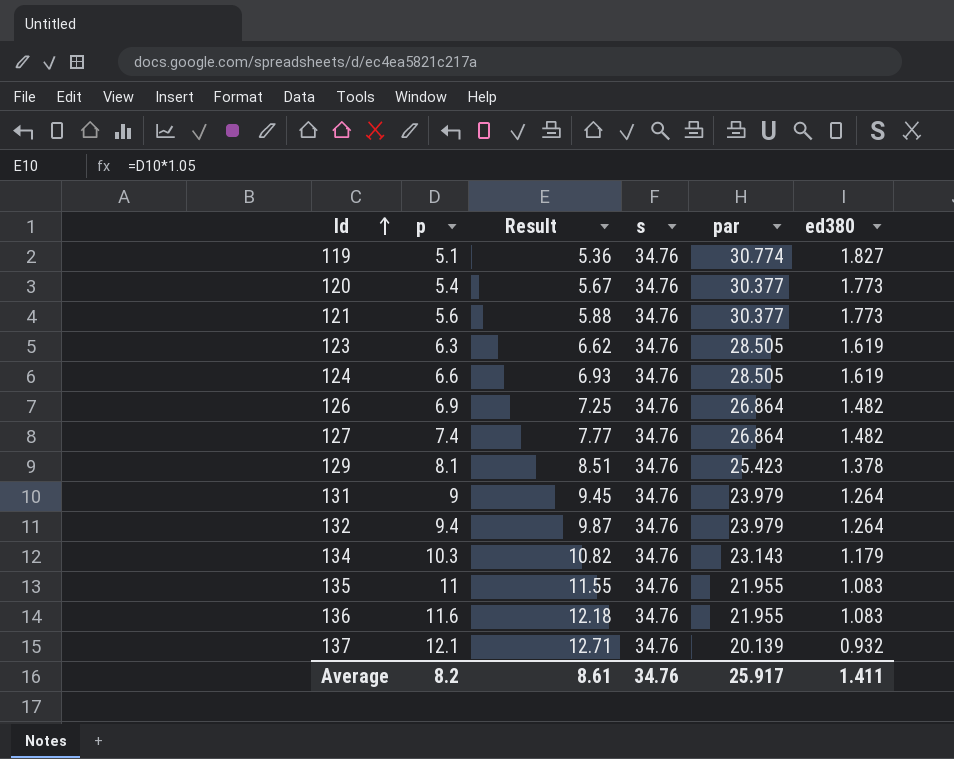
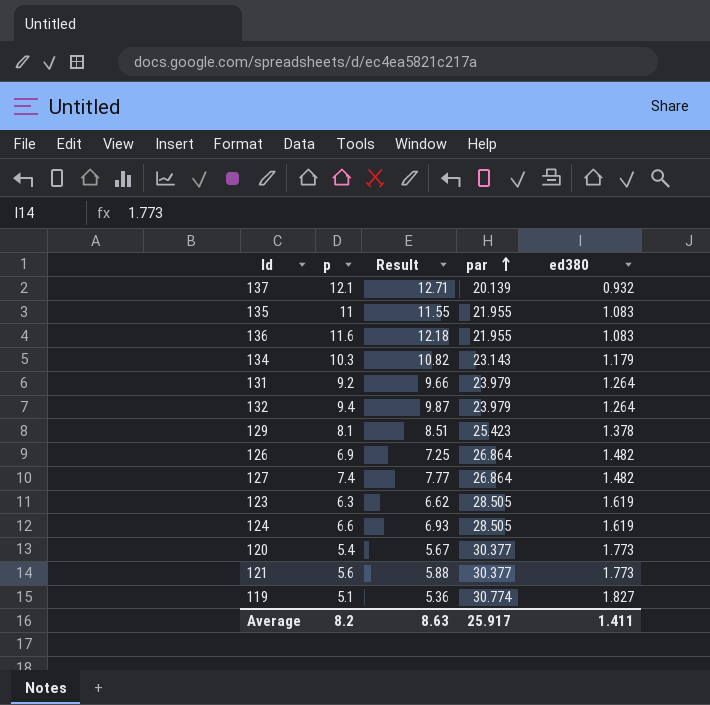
row order: Id ascending -> par ascending
column s | position: 4 -> none
131 | p: 9 -> 9.2
131 | Result: 9.45 -> 9.66
Average | Result: 8.61 -> 8.63

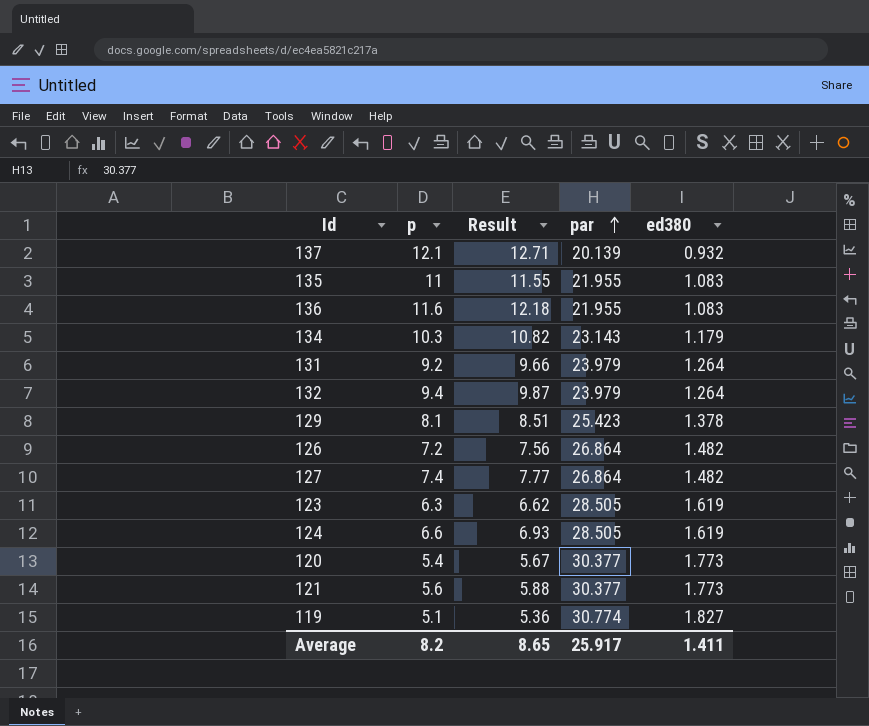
126 | p: 6.9 -> 7.2
126 | Result: 7.25 -> 7.56
Average | Result: 8.63 -> 8.65

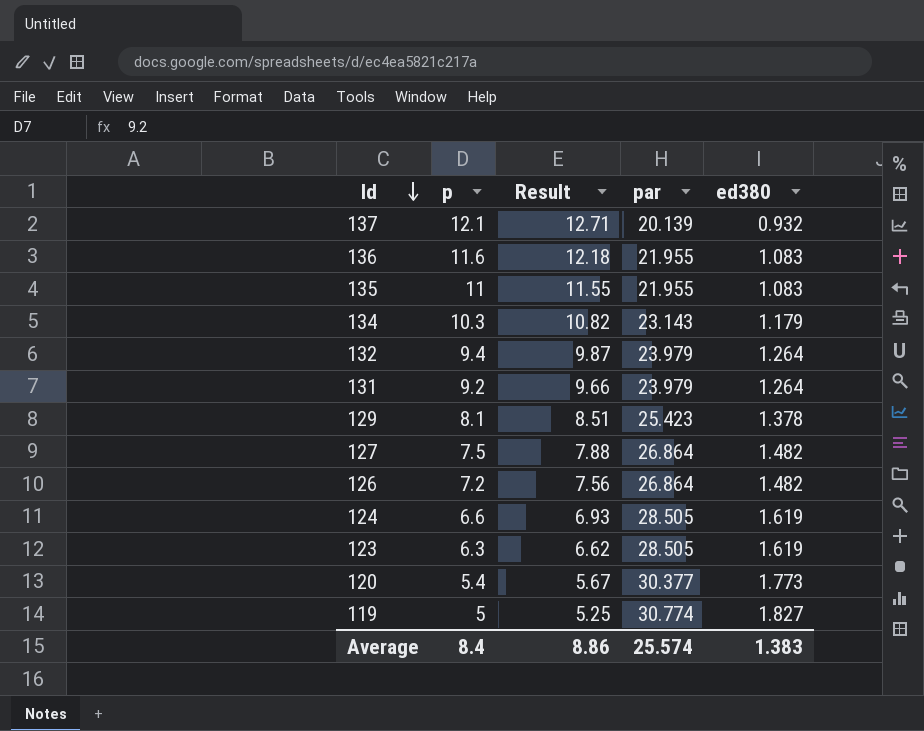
row order: par ascending -> Id descending
row 121: 5.6 | 5.88 | 30.377 | 1.773 -> none
127 | p: 7.4 -> 7.5
127 | Result: 7.77 -> 7.88
119 | p: 5.1 -> 5
119 | Result: 5.36 -> 5.25
Average | p: 8.2 -> 8.4
Average | Result: 8.65 -> 8.86
Average | par: 25.917 -> 25.574
Average | ed380: 1.411 -> 1.383

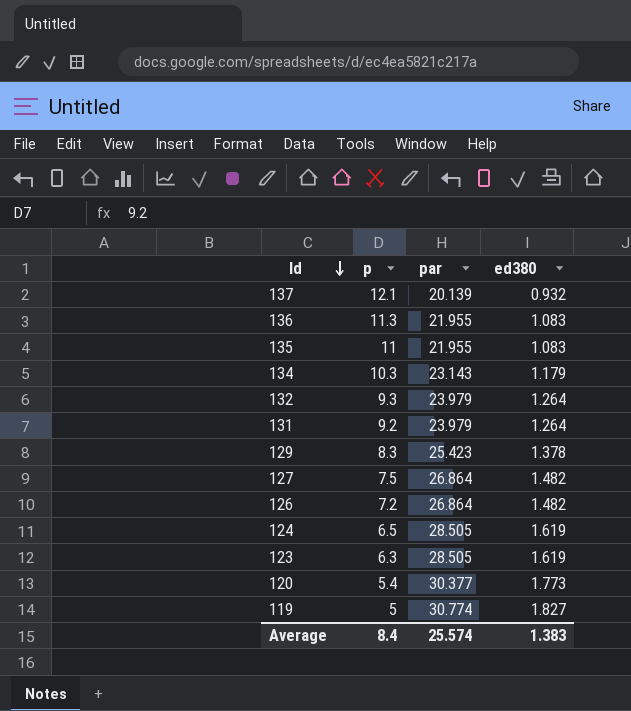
column Result | formula: [p] * 1.05 -> none
136 | p: 11.6 -> 11.3
132 | p: 9.4 -> 9.3
129 | p: 8.1 -> 8.3
124 | p: 6.6 -> 6.5

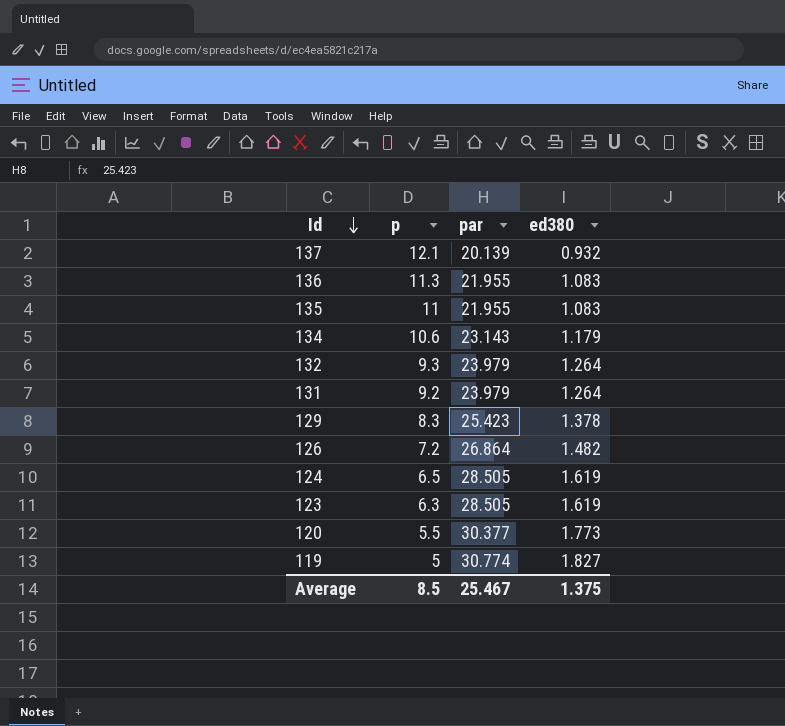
row 127: 7.5 | 26.864 | 1.482 -> none
134 | p: 10.3 -> 10.6
120 | p: 5.4 -> 5.5
Average | p: 8.4 -> 8.5
Average | par: 25.574 -> 25.467
Average | ed380: 1.383 -> 1.375

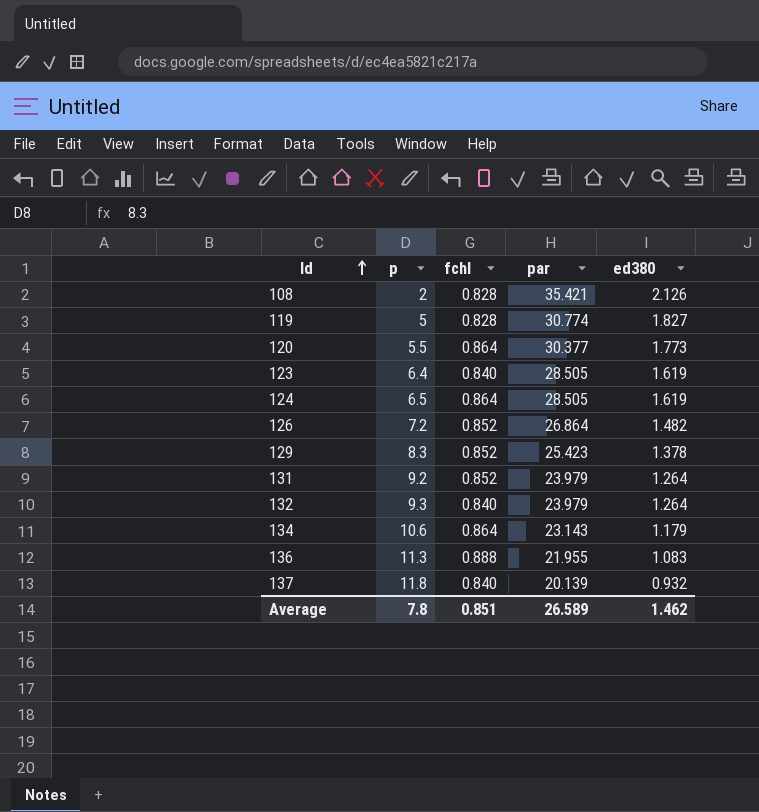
row order: Id descending -> Id ascending
column fchl | position: none -> 3
row 135: 11 | 21.955 | 1.083 -> none
row 108: none -> 2 | 0.828 | 35.421 | 2.126
123 | p: 6.3 -> 6.4
137 | p: 12.1 -> 11.8
Average | p: 8.5 -> 7.8
Average | par: 25.467 -> 26.589
Average | ed380: 1.375 -> 1.462

